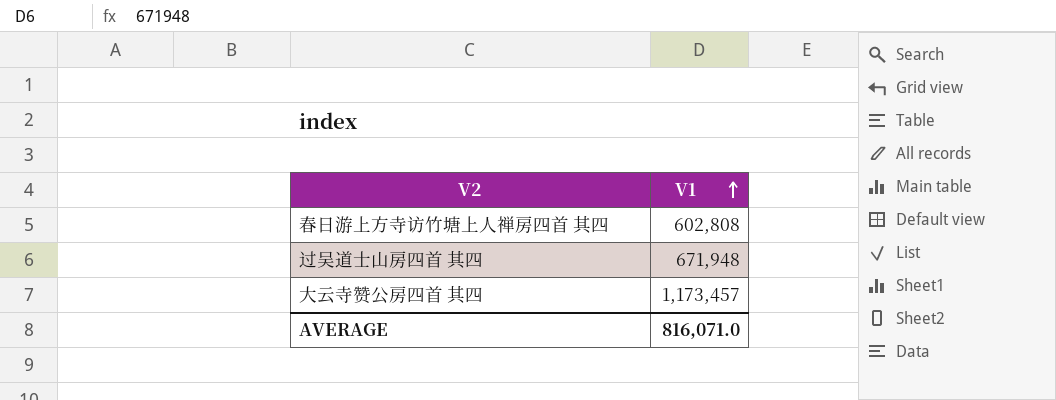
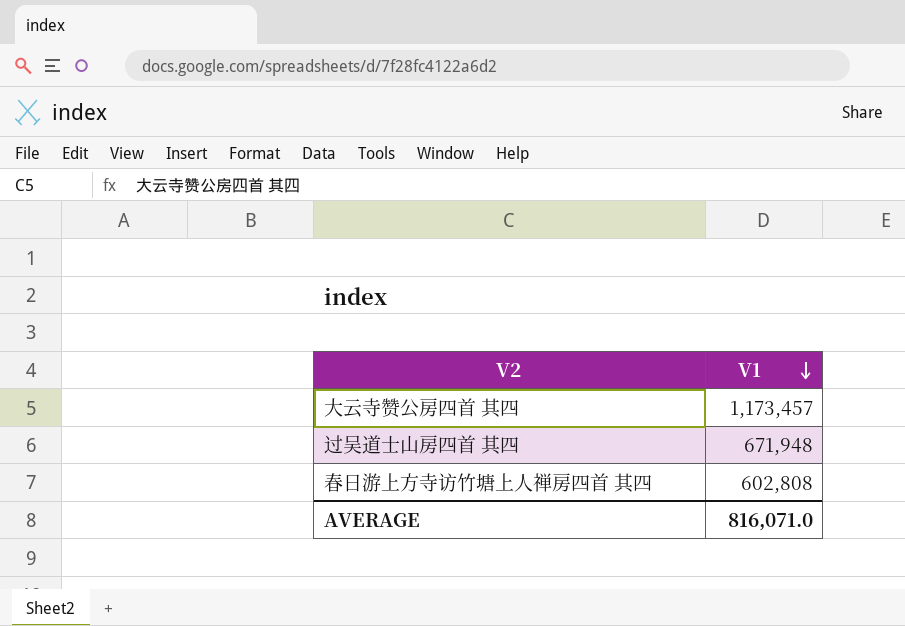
row order: V1 ascending -> V1 descending

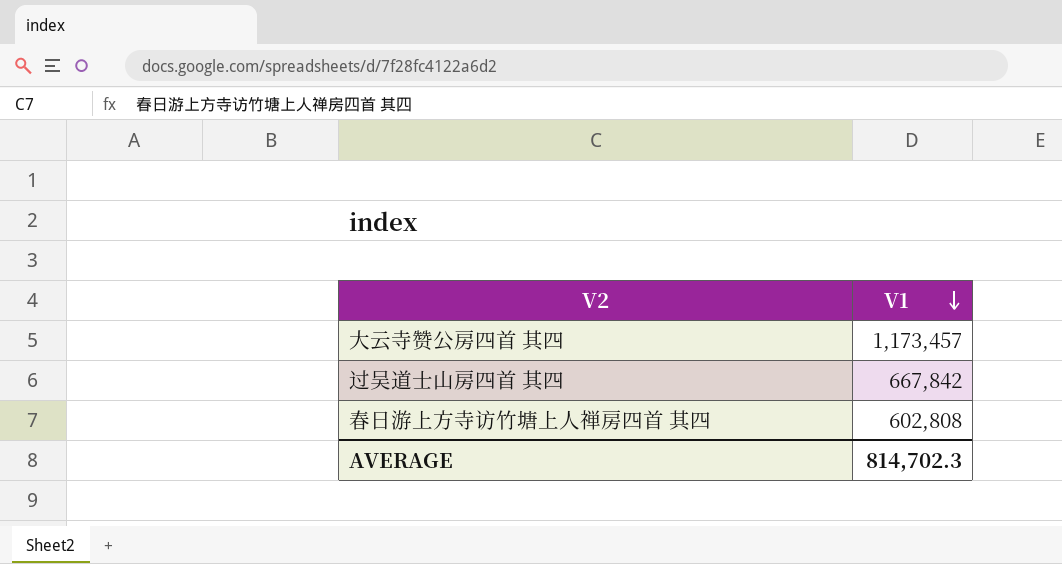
过吴道士山房四首 其四 | V1: 671,948 -> 667,842
AVERAGE | V1: 816,071.0 -> 814,702.3

